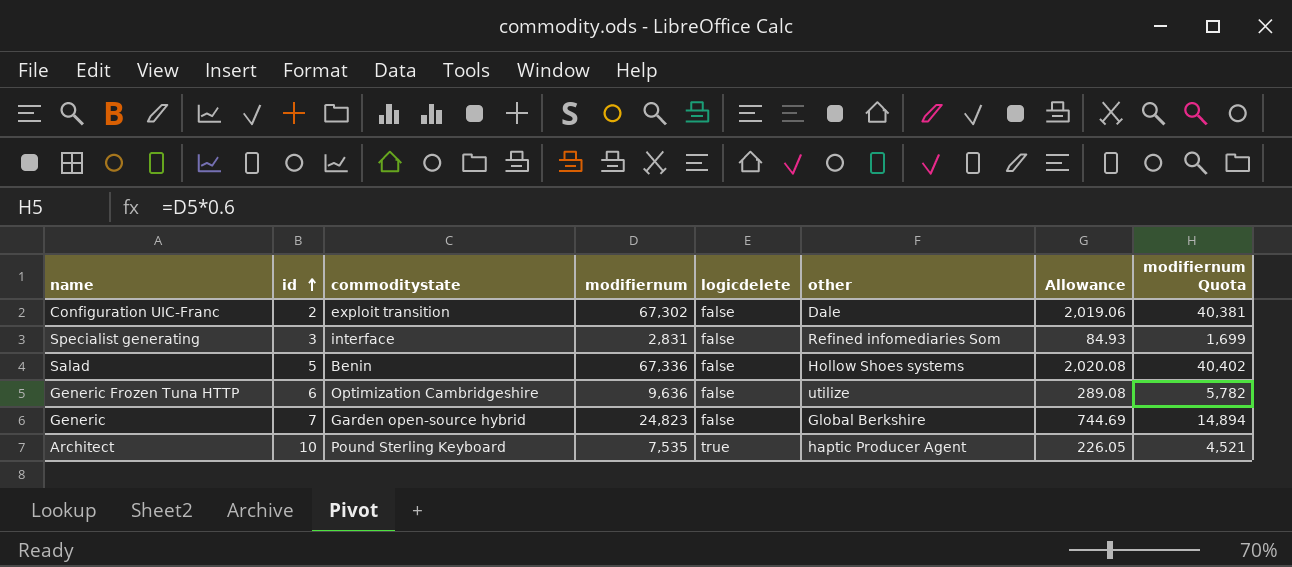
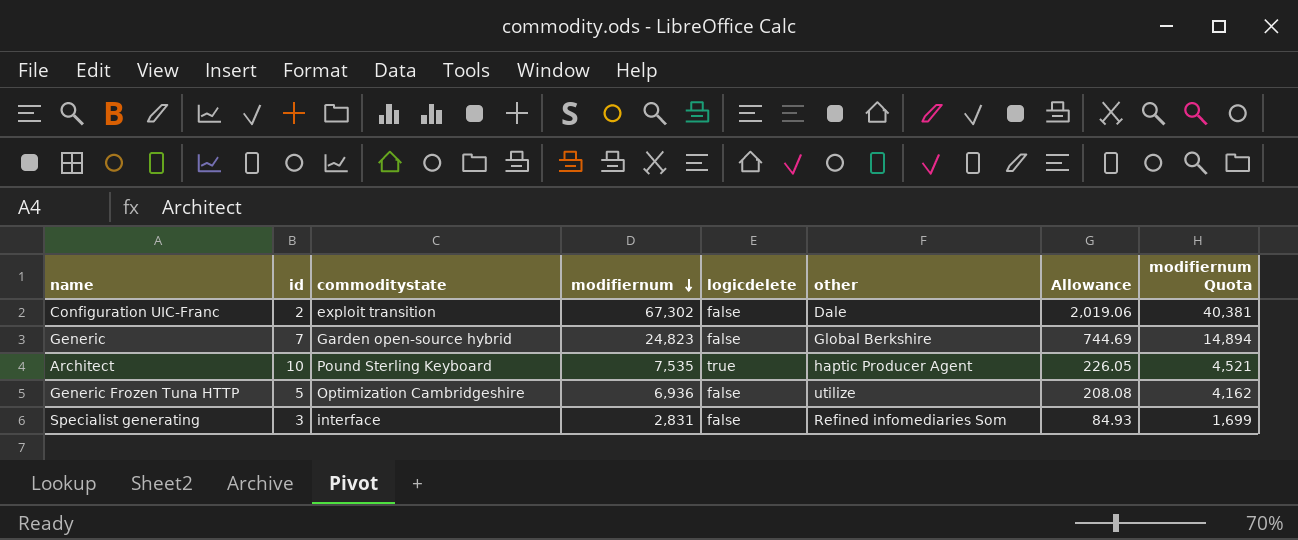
row order: id ascending -> modifiernum descending
row Salad: 5 | Benin | 67,336 | false | Hollow Shoes systems | 2,020.08 | 40,402 -> none
Generic Frozen Tuna HTTP | id: 6 -> 5
Generic Frozen Tuna HTTP | modifiernum: 9,636 -> 6,936
Generic Frozen Tuna HTTP | Allowance: 289.08 -> 208.08
Generic Frozen Tuna HTTP | modifiernum Quota: 5,782 -> 4,162

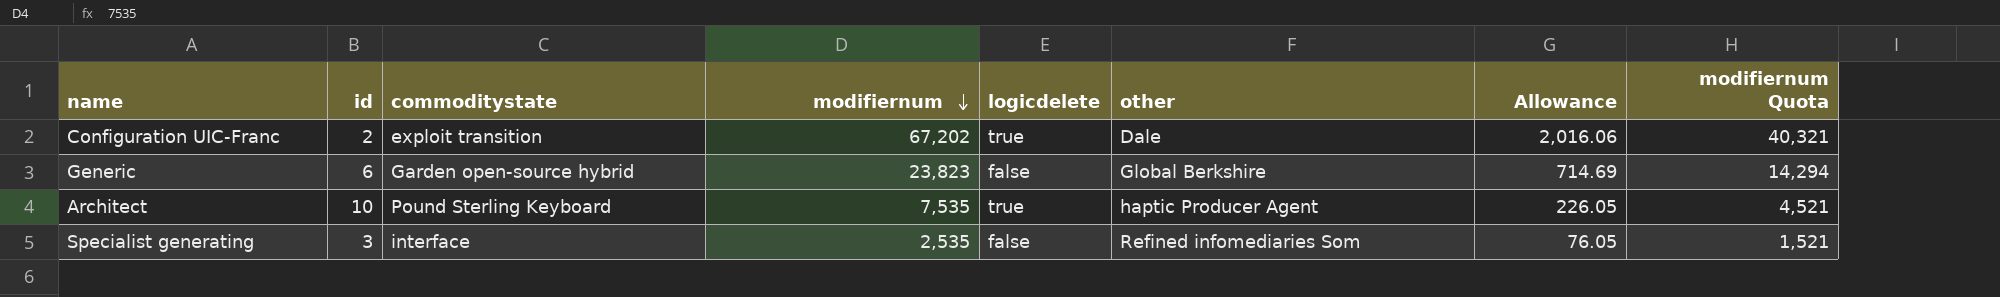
row Generic Frozen Tuna HTTP: 5 | Optimization Cambridgeshire | 6,936 | false | utilize | 208.08 | 4,162 -> none
Configuration UIC-Franc | modifiernum: 67,302 -> 67,202
Configuration UIC-Franc | logicdelete: false -> true
Configuration UIC-Franc | Allowance: 2,019.06 -> 2,016.06
Configuration UIC-Franc | modifiernum Quota: 40,381 -> 40,321
Generic | id: 7 -> 6
Generic | modifiernum: 24,823 -> 23,823
Generic | Allowance: 744.69 -> 714.69
Generic | modifiernum Quota: 14,894 -> 14,294
Specialist generating | modifiernum: 2,831 -> 2,535
Specialist generating | Allowance: 84.93 -> 76.05
Specialist generating | modifiernum Quota: 1,699 -> 1,521

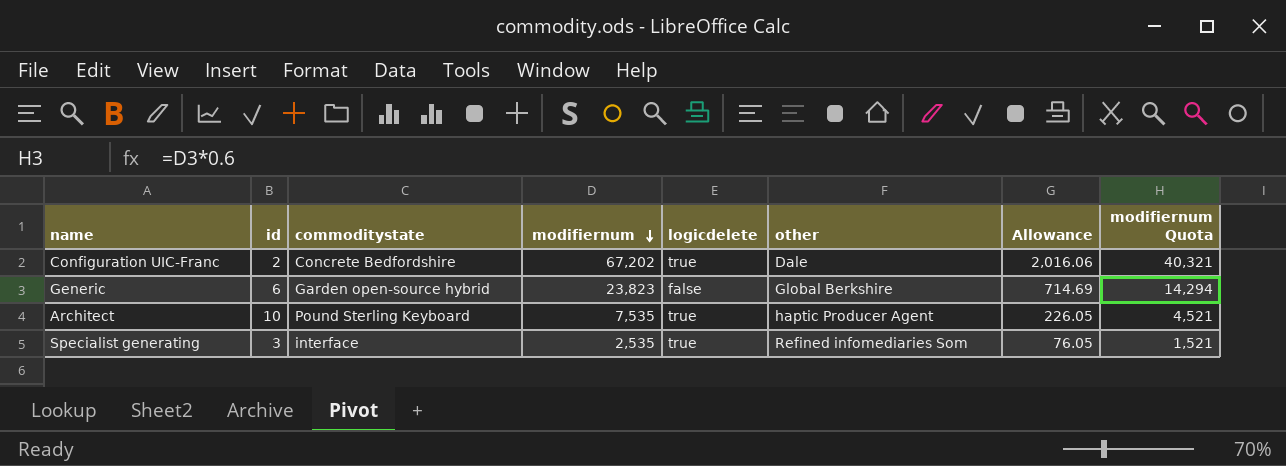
Configuration UIC-Franc | commoditystate: exploit transition -> Concrete Bedfordshire
Specialist generating | logicdelete: false -> true

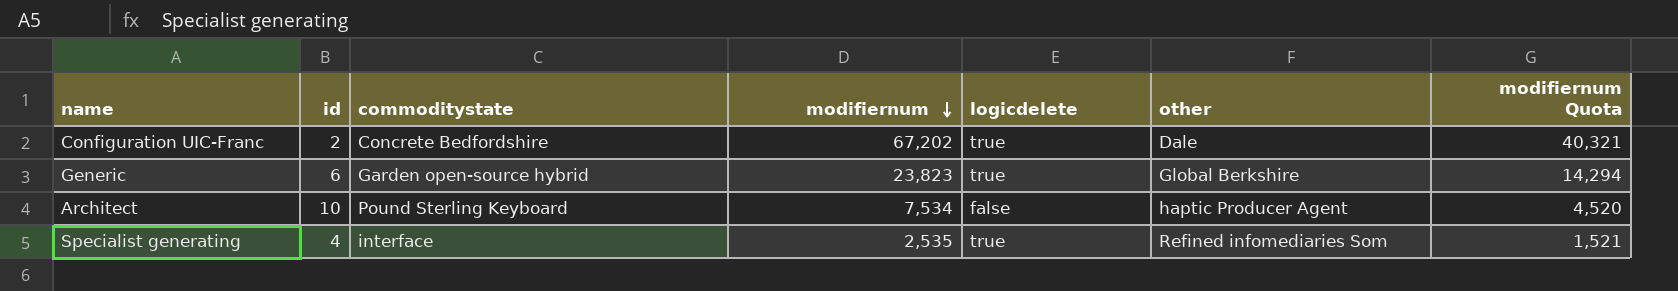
column Allowance | formula: [modifiernum] * 0.03 -> none
Generic | logicdelete: false -> true
Architect | modifiernum: 7,535 -> 7,534
Architect | logicdelete: true -> false
Architect | modifiernum Quota: 4,521 -> 4,520
Specialist generating | id: 3 -> 4

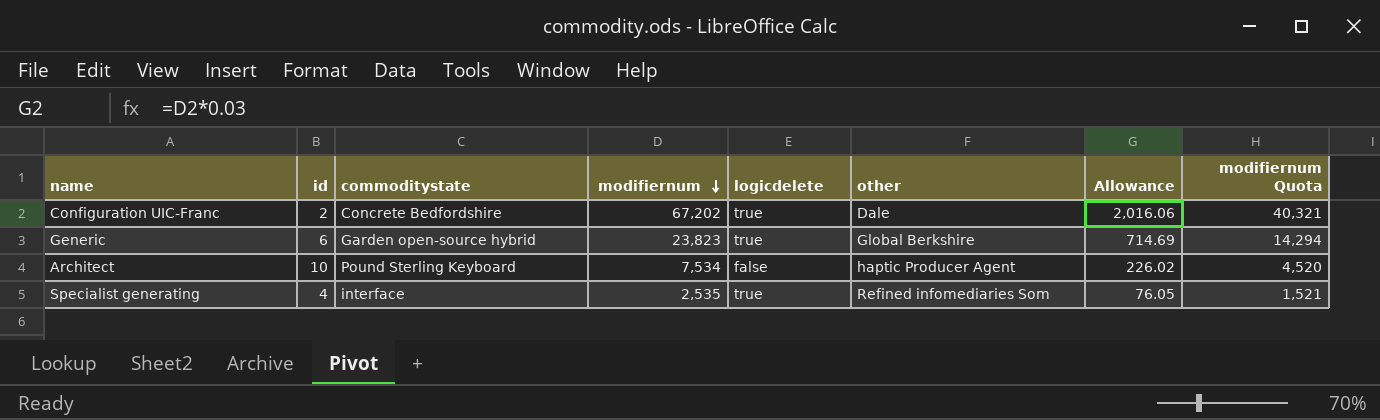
column Allowance | formula: none -> [modifiernum] * 0.03

